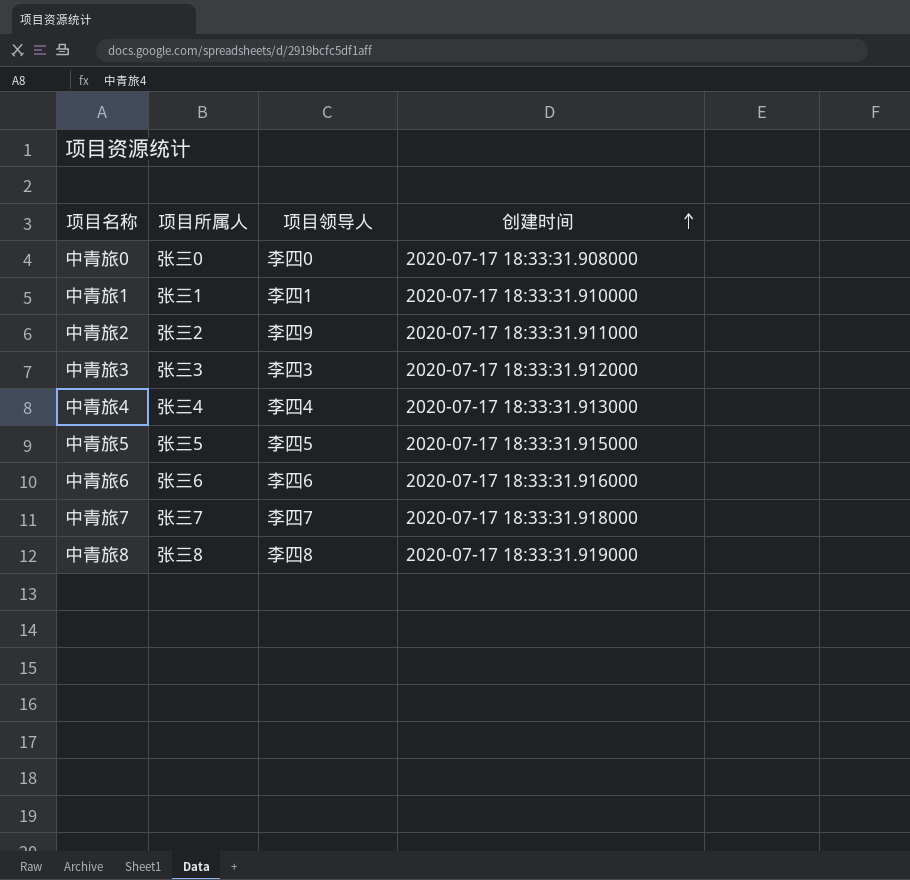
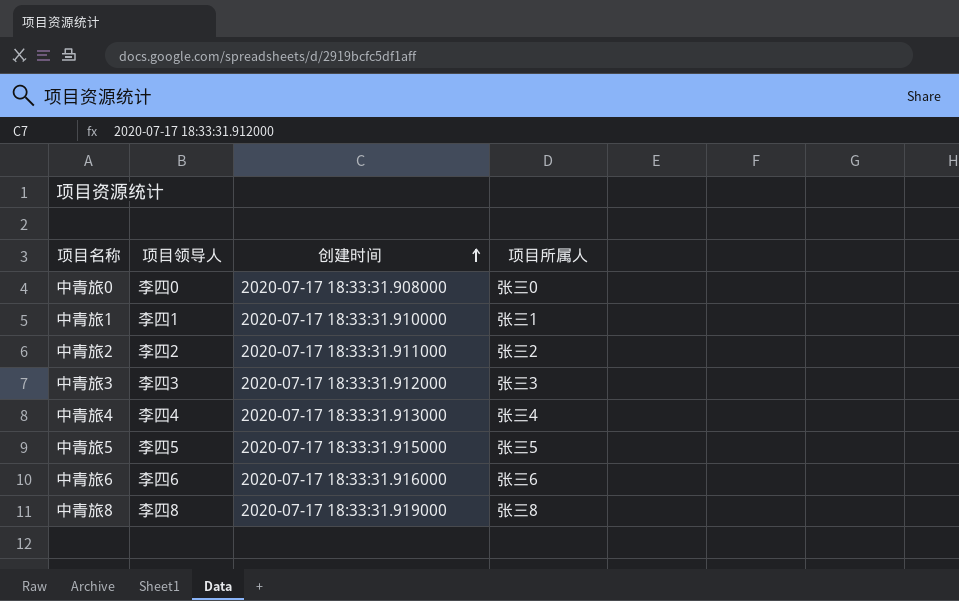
column 项目所属人 | position: 2 -> 4
row 中青旅7: 张三7 | 李四7 | 2020-07-17 18:33:31.918000 -> none
中青旅2 | 项目领导人: 李四9 -> 李四2

